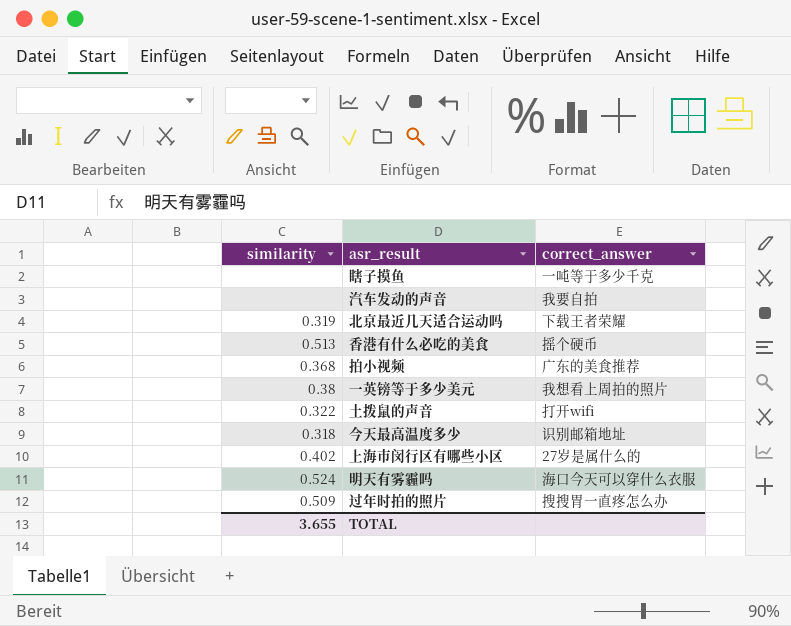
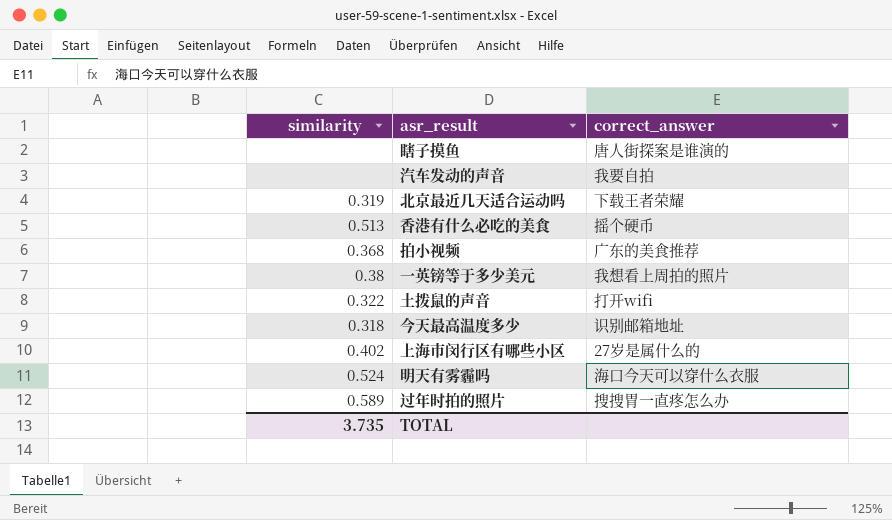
瞎子摸鱼 | correct_answer: 一吨等于多少千克 -> 唐人街探案是谁演的
过年时拍的照片 | similarity: 0.509 -> 0.589
TOTAL | similarity: 3.655 -> 3.735

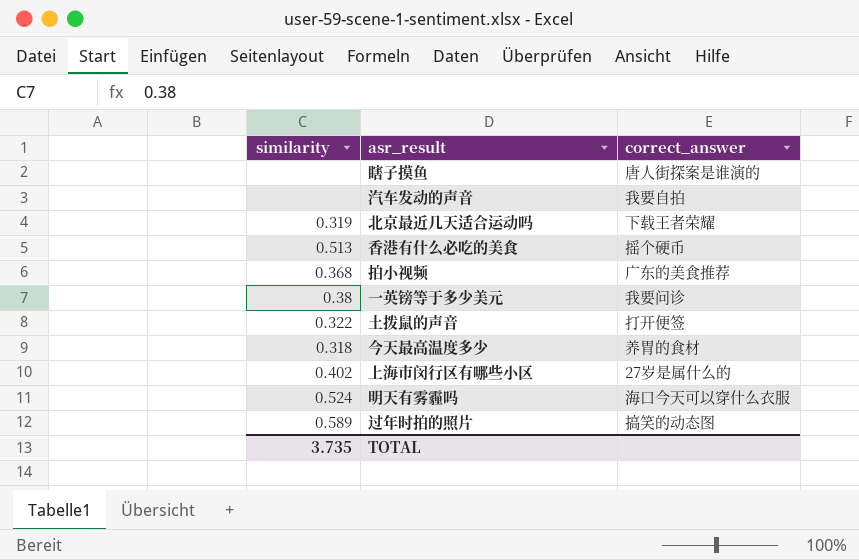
一英镑等于多少美元 | correct_answer: 我想看上周拍的照片 -> 我要问诊
土拨鼠的声音 | correct_answer: 打开wifi -> 打开便签
今天最高温度多少 | correct_answer: 识别邮箱地址 -> 养胃的食材
过年时拍的照片 | correct_answer: 搜搜胃一直疼怎么办 -> 搞笑的动态图

